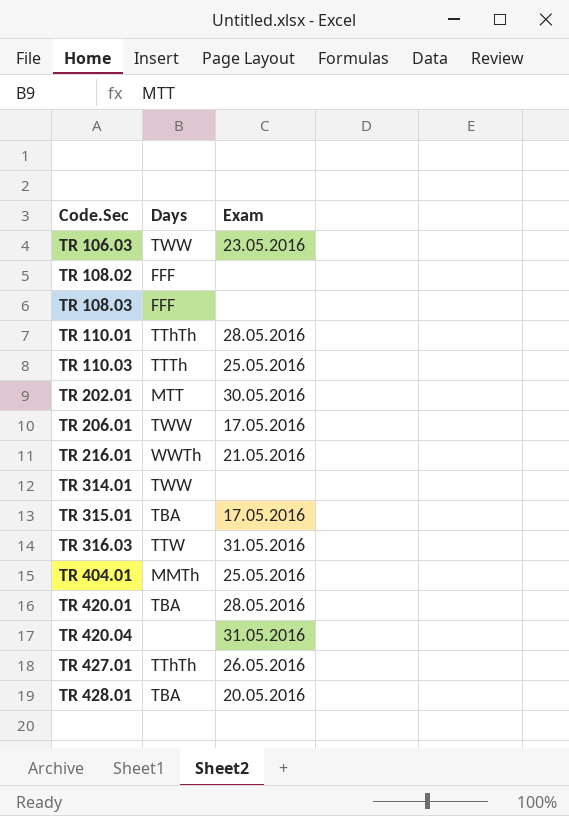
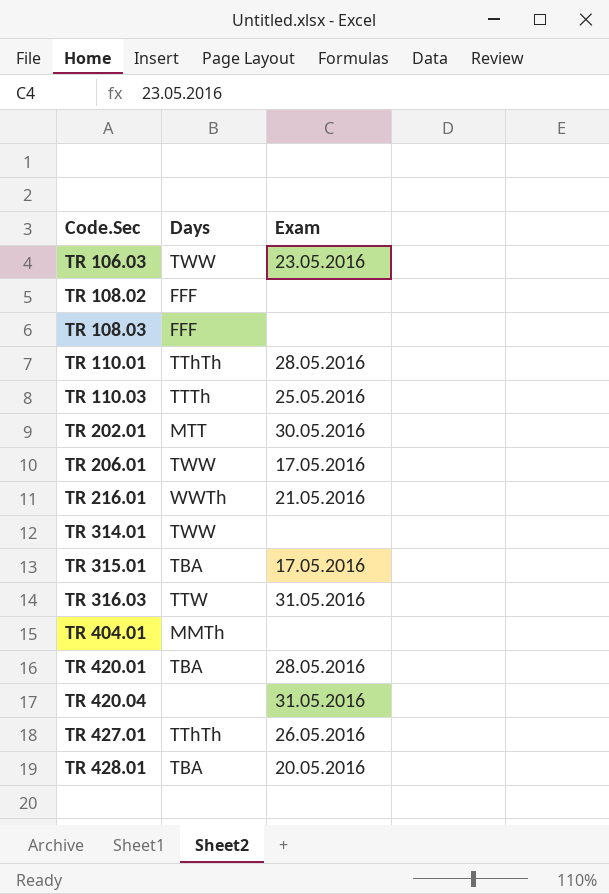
TR 404.01 | Exam: 25.05.2016 -> none

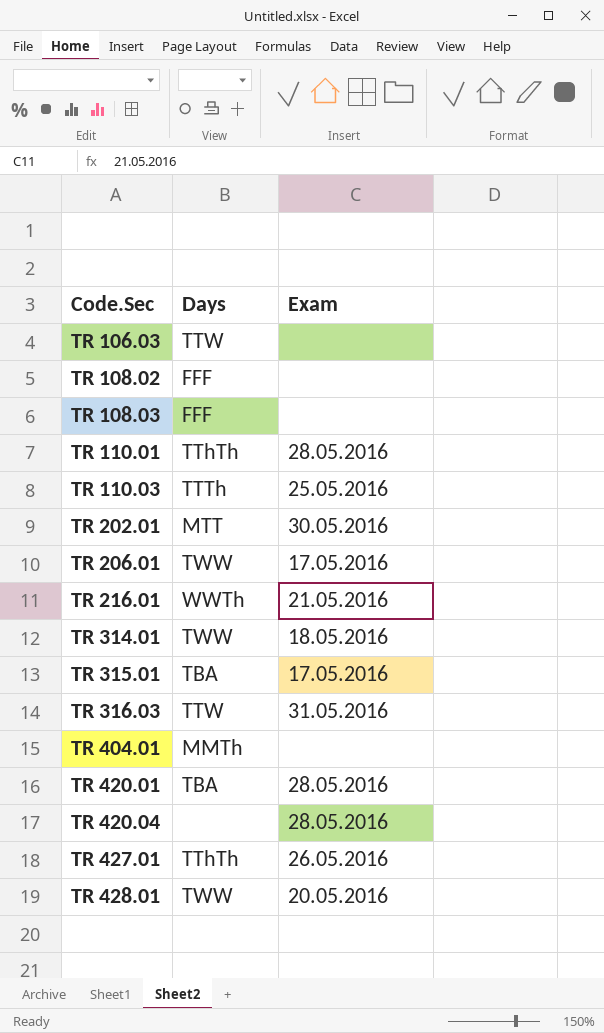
TR 106.03 | Days: TWW -> TTW
TR 106.03 | Exam: 23.05.2016 -> none
TR 314.01 | Exam: none -> 18.05.2016
TR 420.04 | Exam: 31.05.2016 -> 28.05.2016
TR 428.01 | Days: TBA -> TWW

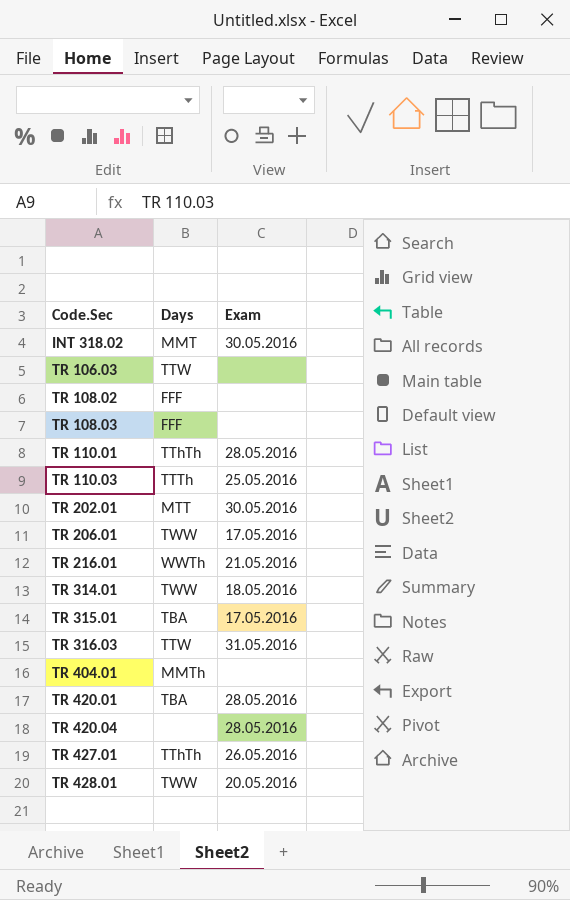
row INT 318.02: none -> MMT | 30.05.2016

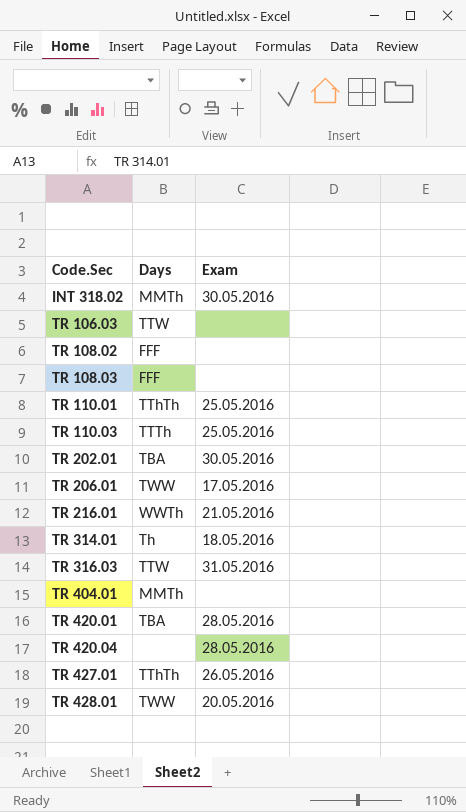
row TR 315.01: TBA | 17.05.2016 -> none
INT 318.02 | Days: MMT -> MMTh
TR 110.01 | Exam: 28.05.2016 -> 25.05.2016
TR 202.01 | Days: MTT -> TBA
TR 314.01 | Days: TWW -> Th

